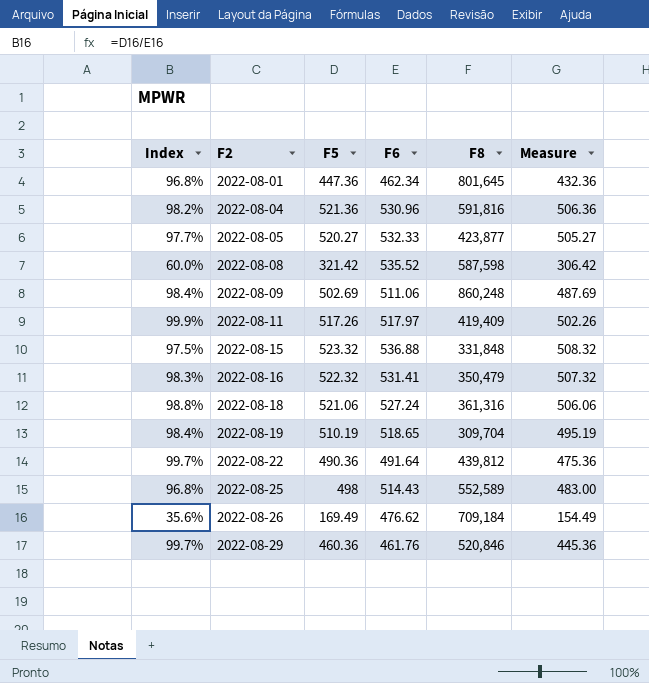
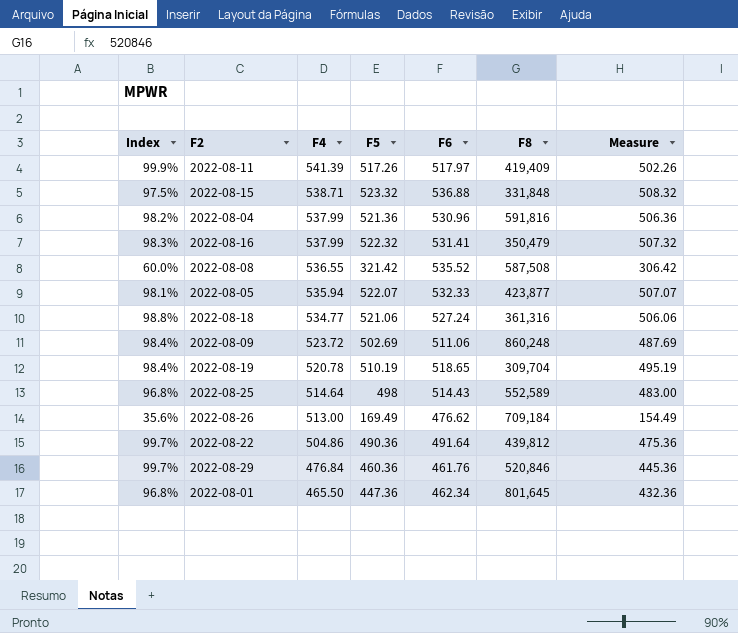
row order: F2 ascending -> F4 descending
column F4 | position: none -> 3
2022-08-08 | F8: 587,598 -> 587,508
2022-08-05 | Index: 97.7% -> 98.1%
2022-08-05 | F5: 520.27 -> 522.07
2022-08-05 | Measure: 505.27 -> 507.07

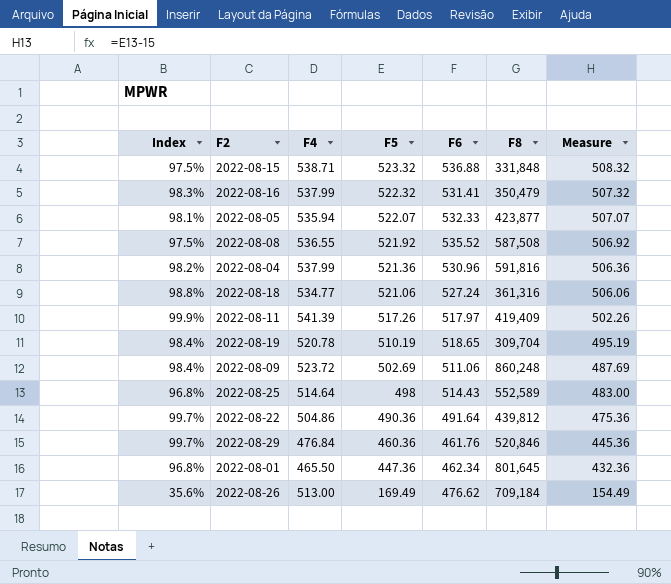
row order: F4 descending -> F5 descending
2022-08-08 | Index: 60.0% -> 97.5%
2022-08-08 | F5: 321.42 -> 521.92
2022-08-08 | Measure: 306.42 -> 506.92

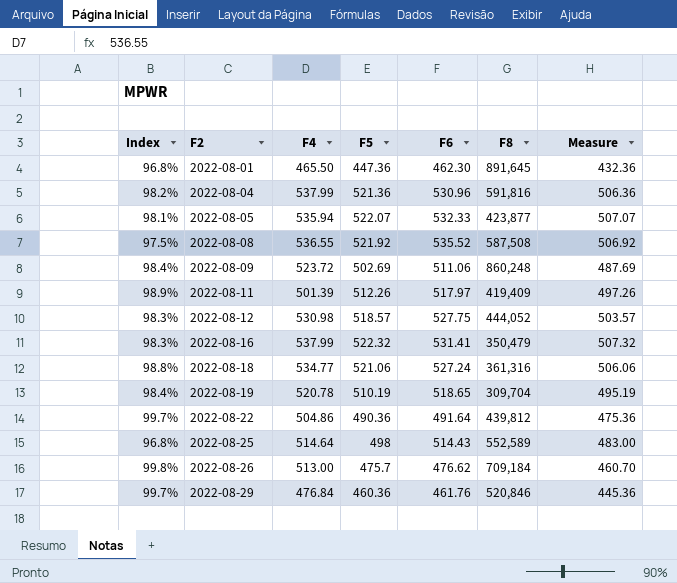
row order: F5 descending -> F2 ascending
row 2022-08-15: 97.5% | 538.71 | 523.32 | 536.88 | 331,848 | 508.32 -> none
2022-08-01 | F6: 462.34 -> 462.30
2022-08-01 | F8: 801,645 -> 891,645
2022-08-11 | Index: 99.9% -> 98.9%
2022-08-11 | F4: 541.39 -> 501.39
2022-08-11 | F5: 517.26 -> 512.26
2022-08-11 | Measure: 502.26 -> 497.26
row 2022-08-12: none -> 98.3% | 530.98 | 518.57 | 527.75 | 444,052 | 503.57
2022-08-26 | Index: 35.6% -> 99.8%
2022-08-26 | F5: 169.49 -> 475.7
2022-08-26 | Measure: 154.49 -> 460.70

